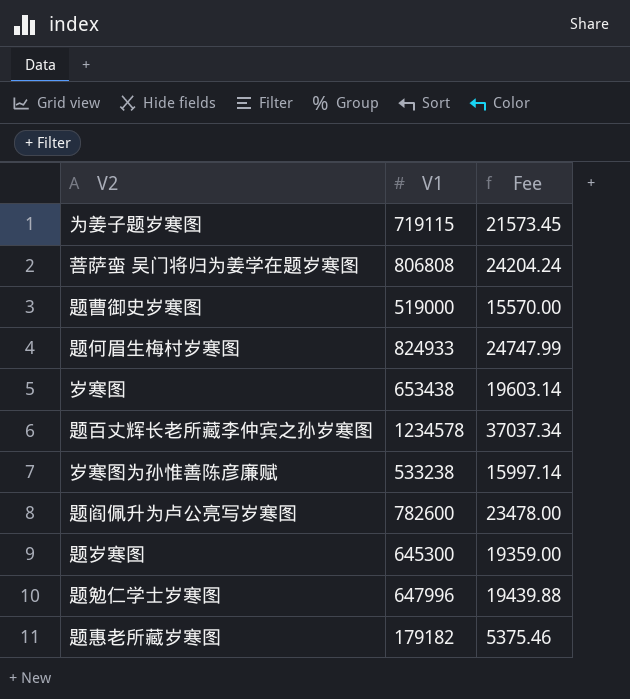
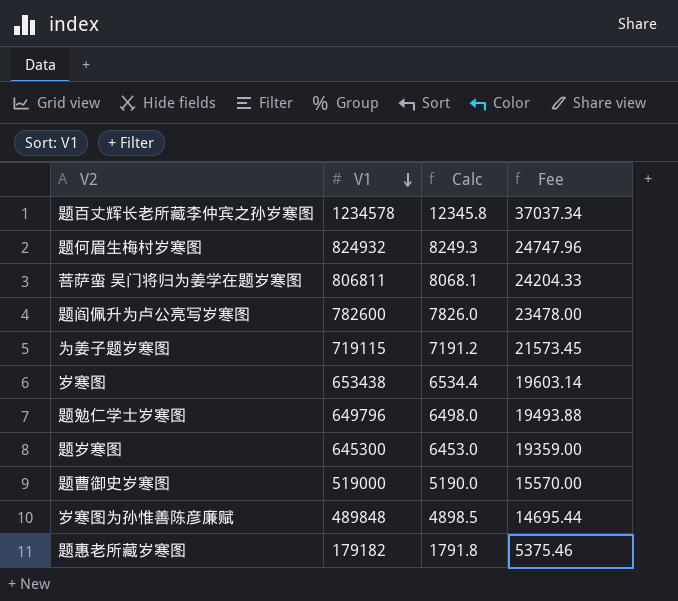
row order: none -> V1 descending
column Calc | formula: none -> [V1] * 0.01
题何眉生梅村岁寒图 | V1: 824933 -> 824932
题何眉生梅村岁寒图 | Fee: 24747.99 -> 24747.96
菩萨蛮 吴门将归为姜学在题岁寒图 | V1: 806808 -> 806811
菩萨蛮 吴门将归为姜学在题岁寒图 | Fee: 24204.24 -> 24204.33
题勉仁学士岁寒图 | V1: 647996 -> 649796
题勉仁学士岁寒图 | Fee: 19439.88 -> 19493.88
岁寒图为孙惟善陈彦廉赋 | V1: 533238 -> 489848
岁寒图为孙惟善陈彦廉赋 | Fee: 15997.14 -> 14695.44

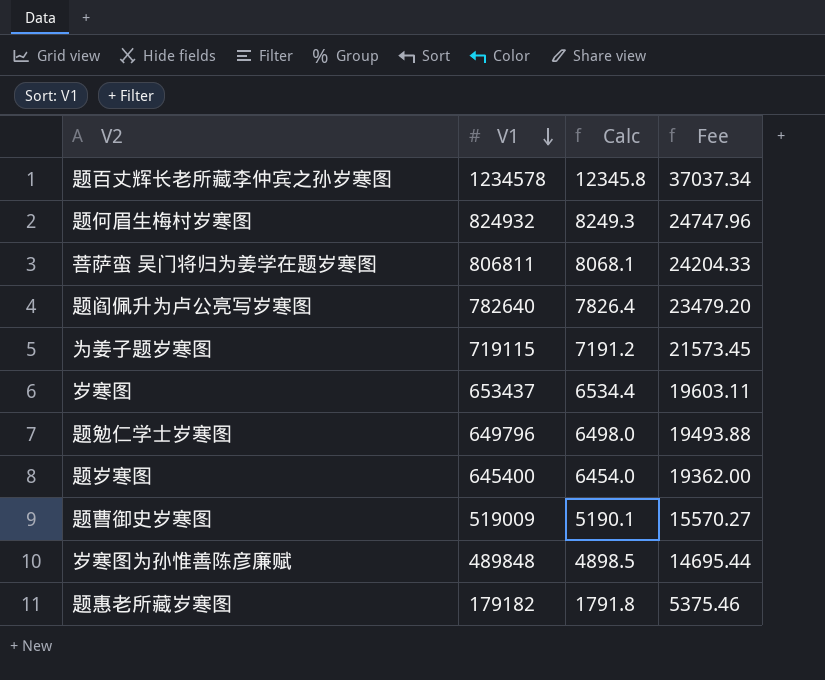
题阎佩升为卢公亮写岁寒图 | V1: 782600 -> 782640
题阎佩升为卢公亮写岁寒图 | Calc: 7826.0 -> 7826.4
题阎佩升为卢公亮写岁寒图 | Fee: 23478.00 -> 23479.20
岁寒图 | V1: 653438 -> 653437
岁寒图 | Fee: 19603.14 -> 19603.11
题岁寒图 | V1: 645300 -> 645400
题岁寒图 | Calc: 6453.0 -> 6454.0
题岁寒图 | Fee: 19359.00 -> 19362.00
题曹御史岁寒图 | V1: 519000 -> 519009
题曹御史岁寒图 | Calc: 5190.0 -> 5190.1
题曹御史岁寒图 | Fee: 15570.00 -> 15570.27

